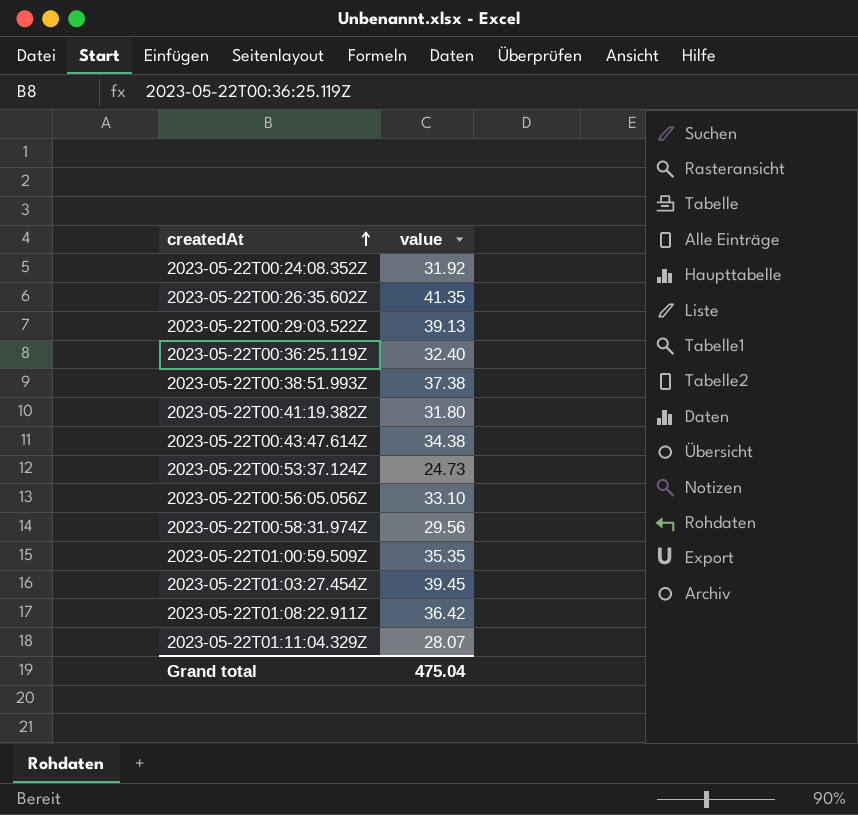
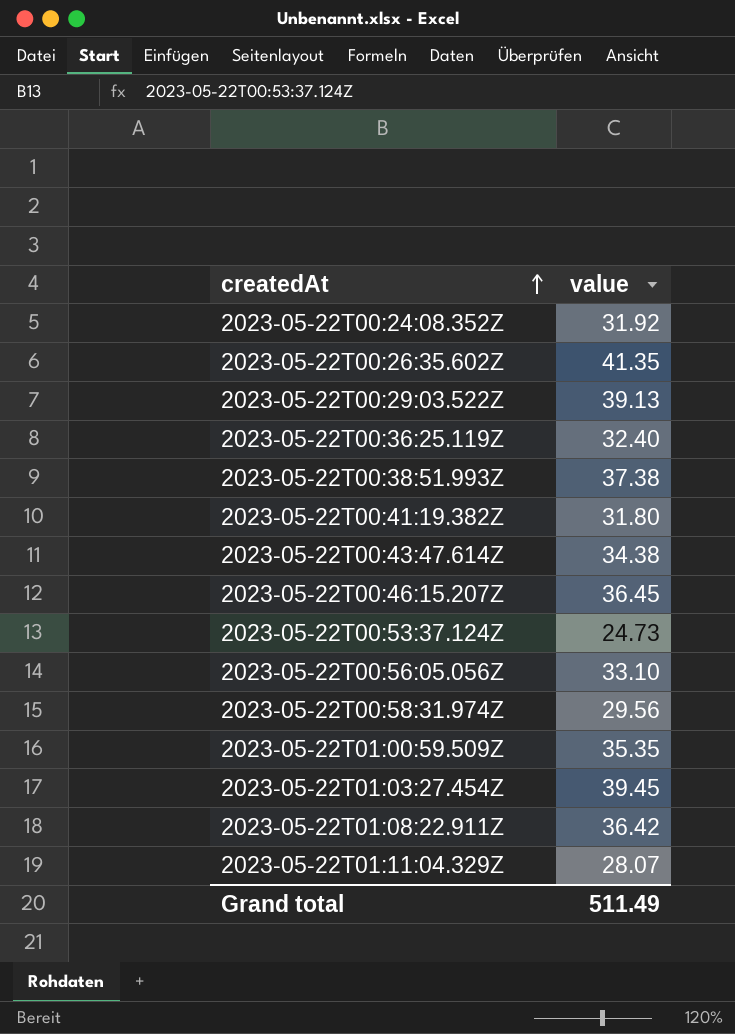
row 2023-05-22T00:46:15.207Z: none -> 36.45
Grand total | value: 475.04 -> 511.49

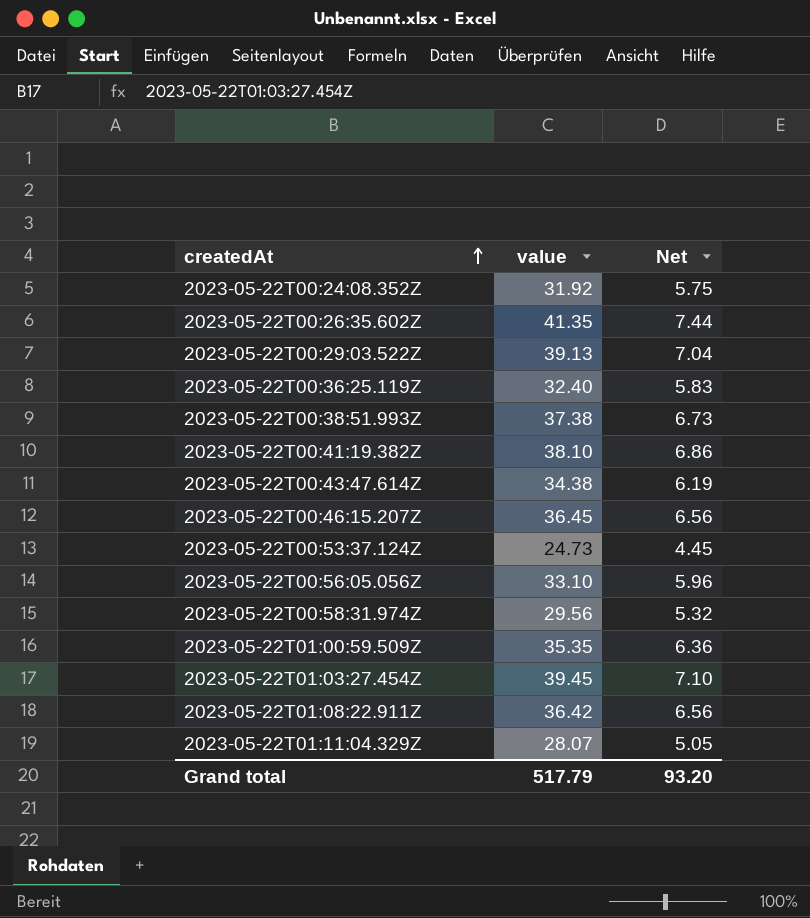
column Net | formula: none -> [value] * 0.18
2023-05-22T00:41:19.382Z | value: 31.80 -> 38.10
Grand total | value: 511.49 -> 517.79

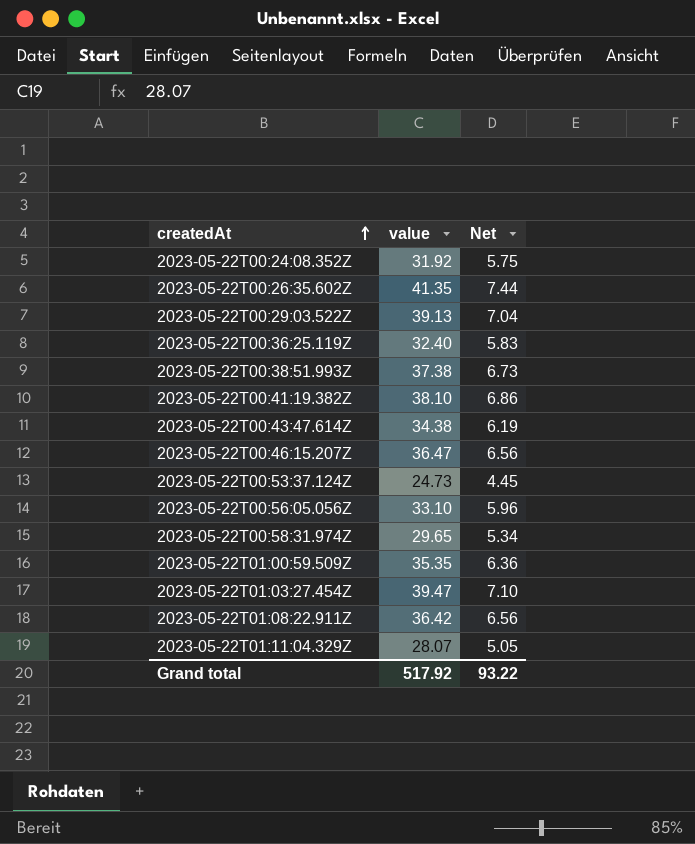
2023-05-22T00:46:15.207Z | value: 36.45 -> 36.47
2023-05-22T00:58:31.974Z | value: 29.56 -> 29.65
2023-05-22T00:58:31.974Z | Net: 5.32 -> 5.34
2023-05-22T01:03:27.454Z | value: 39.45 -> 39.47
Grand total | value: 517.79 -> 517.92
Grand total | Net: 93.20 -> 93.22

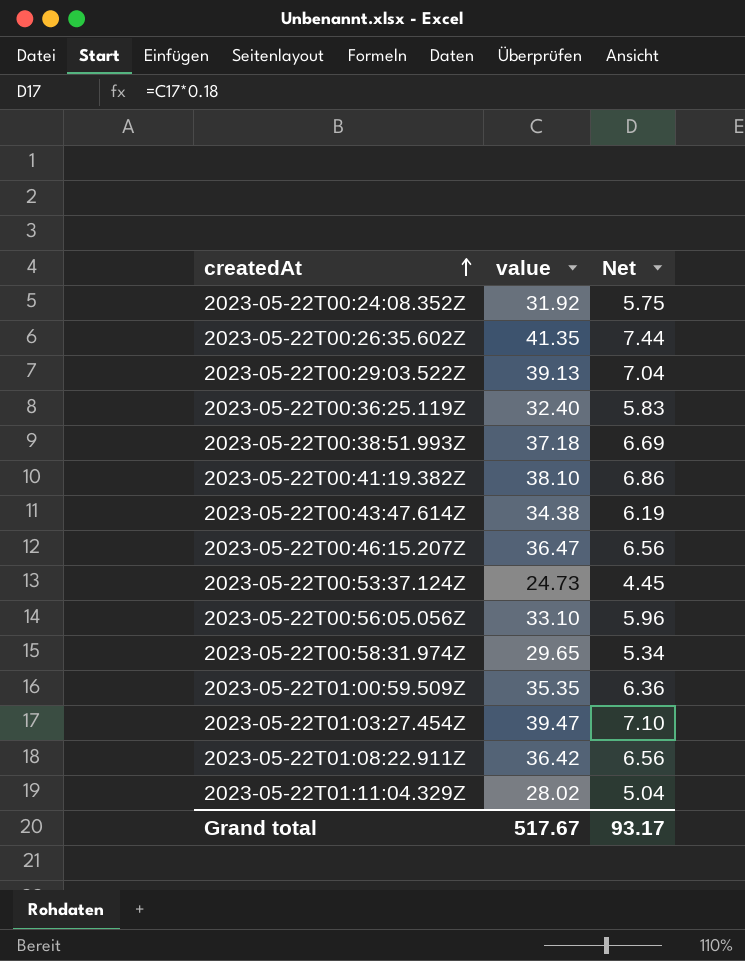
2023-05-22T00:38:51.993Z | value: 37.38 -> 37.18
2023-05-22T00:38:51.993Z | Net: 6.73 -> 6.69
2023-05-22T01:11:04.329Z | value: 28.07 -> 28.02
2023-05-22T01:11:04.329Z | Net: 5.05 -> 5.04
Grand total | value: 517.92 -> 517.67
Grand total | Net: 93.22 -> 93.17

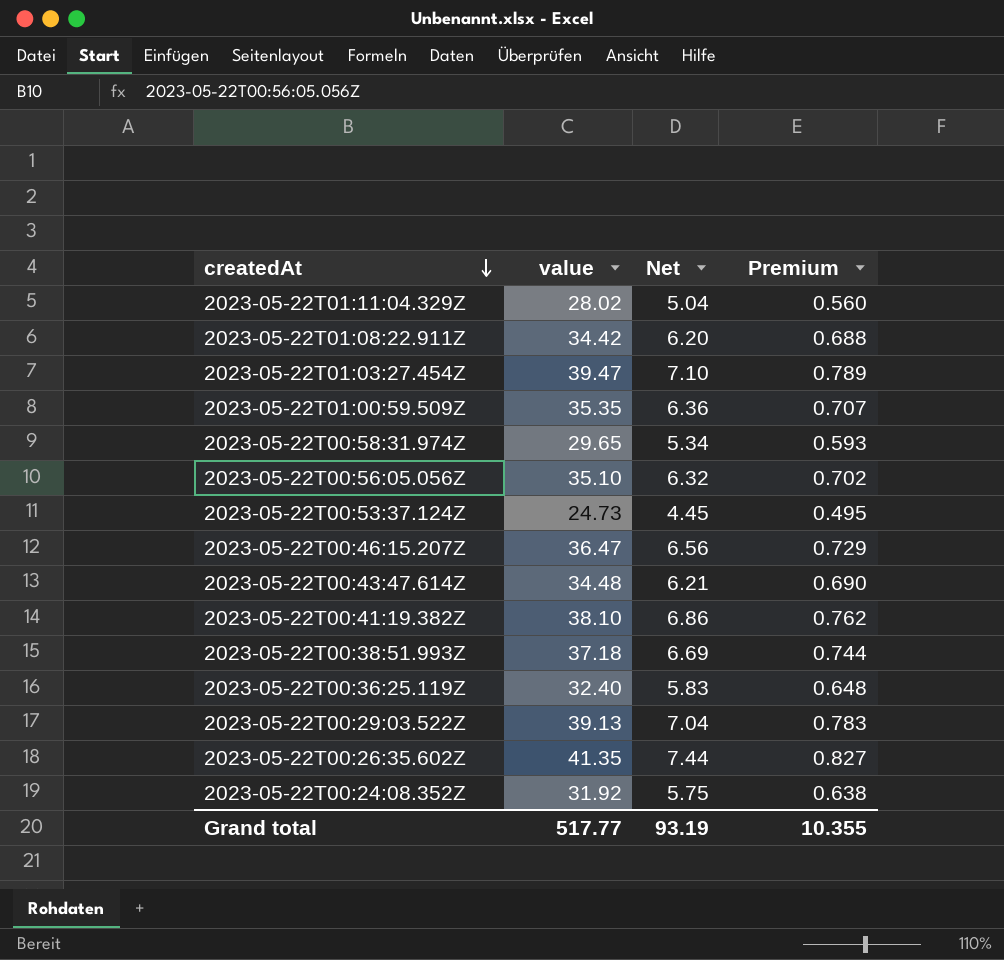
row order: createdAt ascending -> createdAt descending
column Premium | formula: none -> [value] * 0.02
2023-05-22T01:08:22.911Z | value: 36.42 -> 34.42
2023-05-22T01:08:22.911Z | Net: 6.56 -> 6.20
2023-05-22T00:56:05.056Z | value: 33.10 -> 35.10
2023-05-22T00:56:05.056Z | Net: 5.96 -> 6.32
2023-05-22T00:43:47.614Z | value: 34.38 -> 34.48
2023-05-22T00:43:47.614Z | Net: 6.19 -> 6.21
Grand total | value: 517.67 -> 517.77
Grand total | Net: 93.17 -> 93.19

